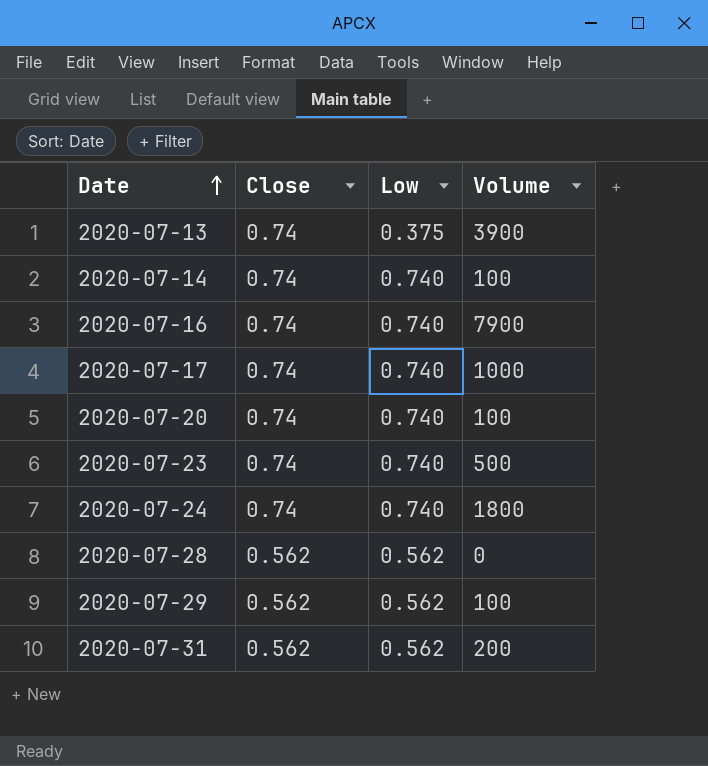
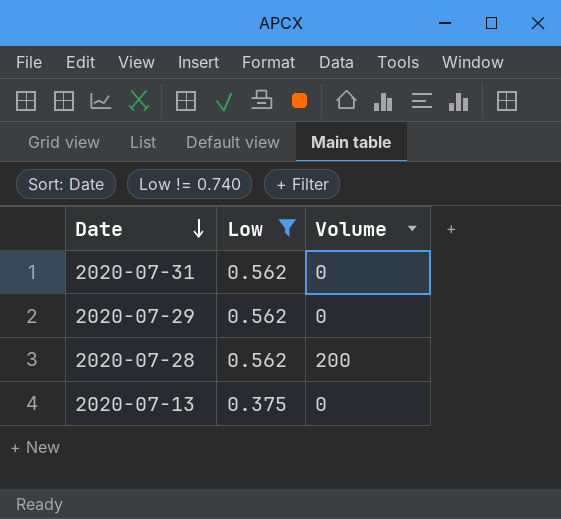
filter: none -> Low != 0.740
row order: Date ascending -> Date descending
column Close | position: 2 -> none
2020-07-31 | Volume: 200 -> 0
2020-07-29 | Volume: 100 -> 0
2020-07-28 | Volume: 0 -> 200
2020-07-13 | Volume: 3900 -> 0

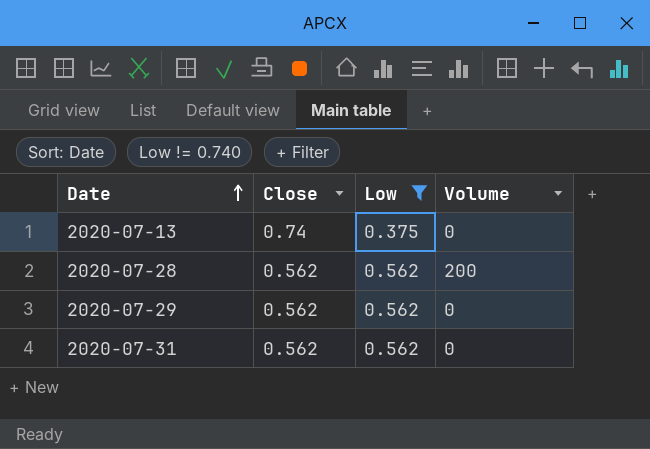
row order: Date descending -> Date ascending
column Close | position: none -> 2

